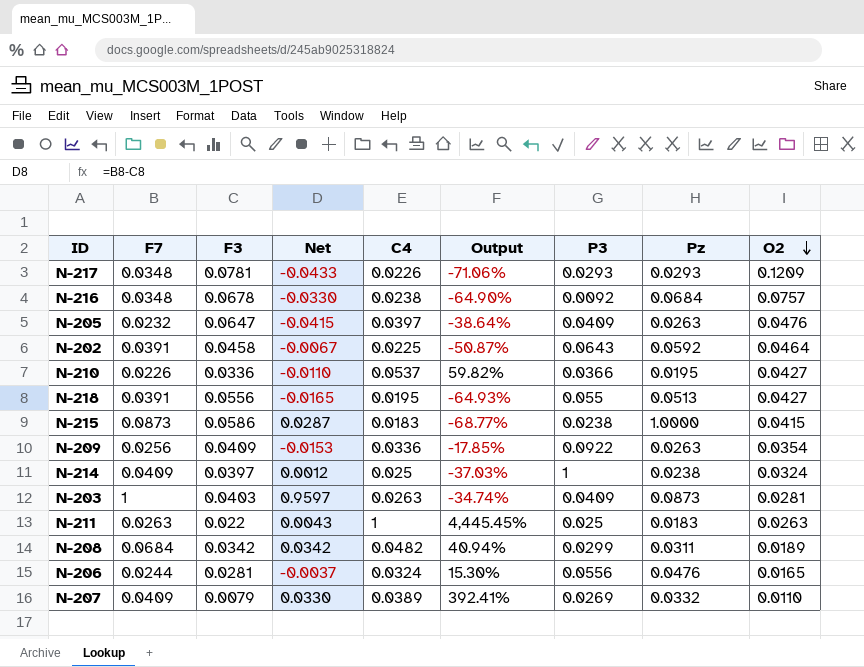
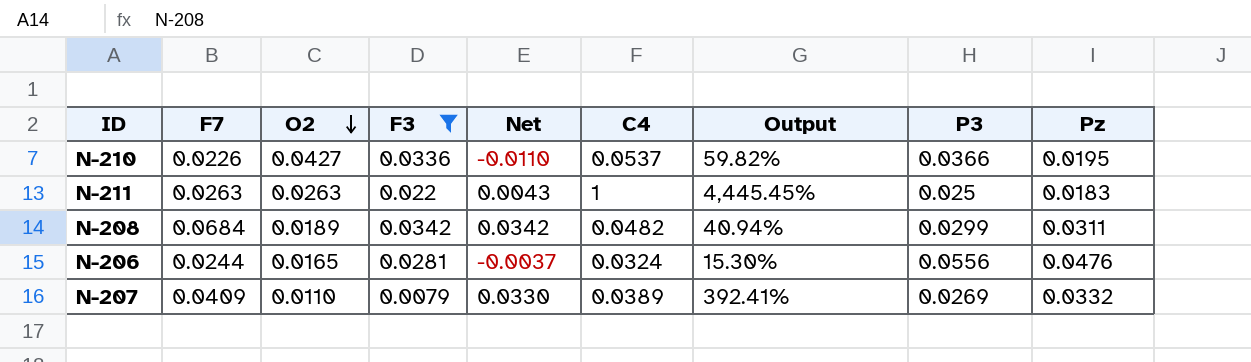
filter: none -> F3 <= 0.0342
column O2 | position: 9 -> 3

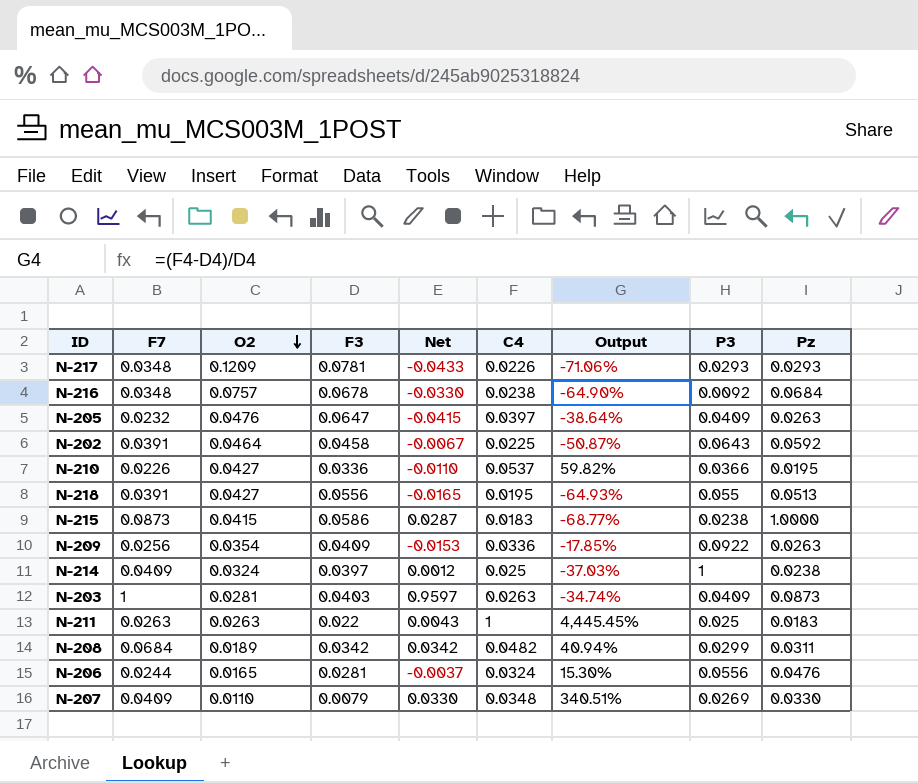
filter: F3 <= 0.0342 -> none
N-207 | C4: 0.0389 -> 0.0348
N-207 | Output: 392.41% -> 340.51%
N-207 | Pz: 0.0332 -> 0.0330

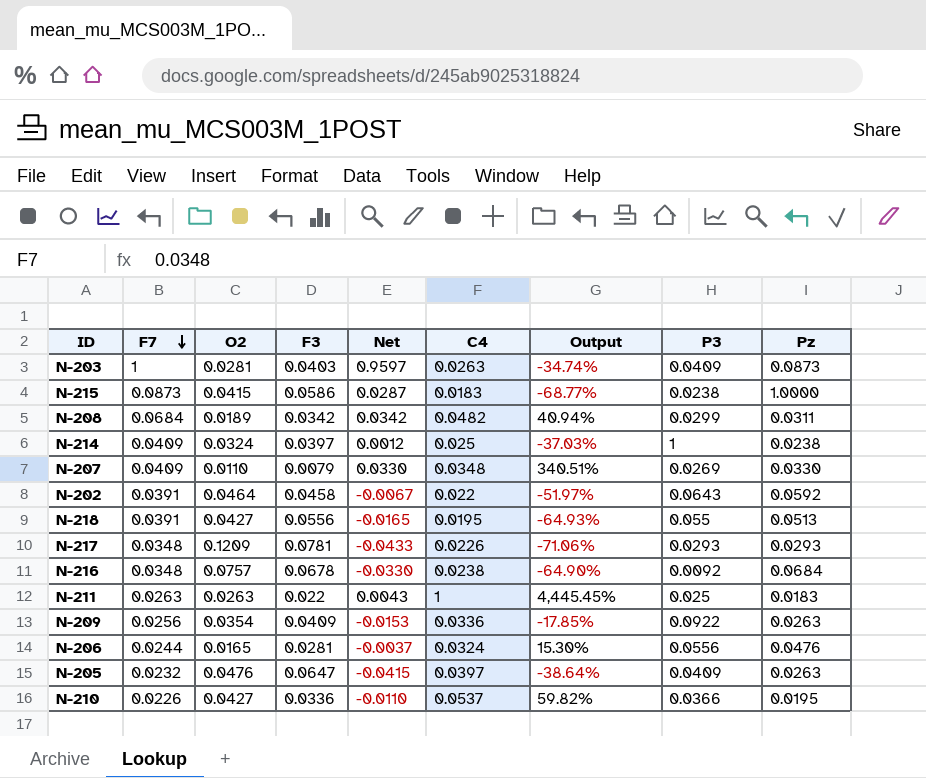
row order: O2 descending -> F7 descending
N-202 | C4: 0.0225 -> 0.022
N-202 | Output: -50.87% -> -51.97%

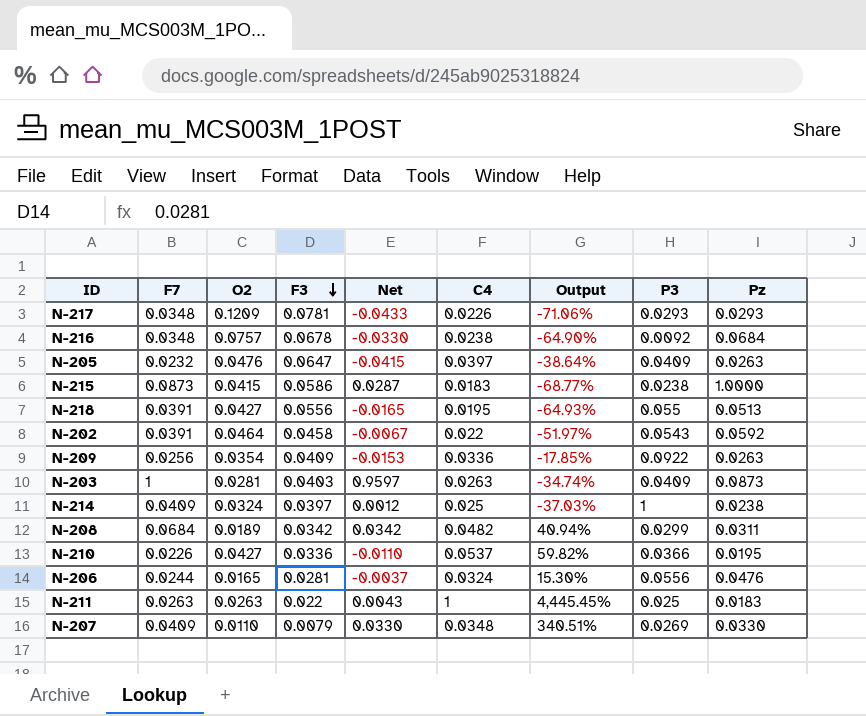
row order: F7 descending -> F3 descending
N-202 | P3: 0.0643 -> 0.0543

